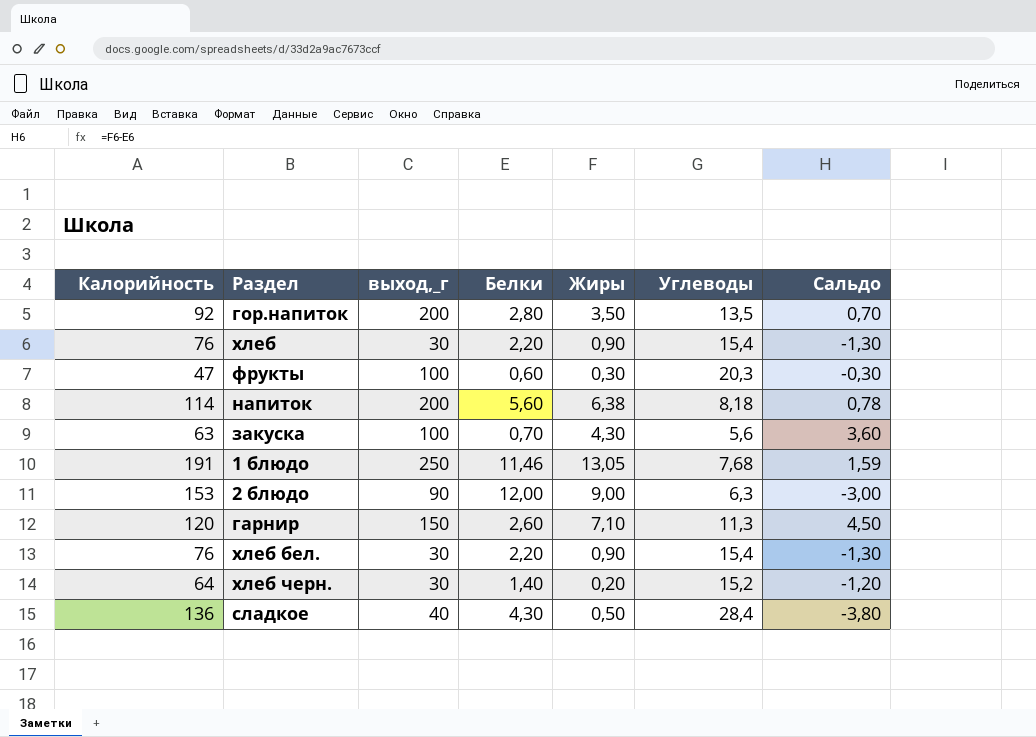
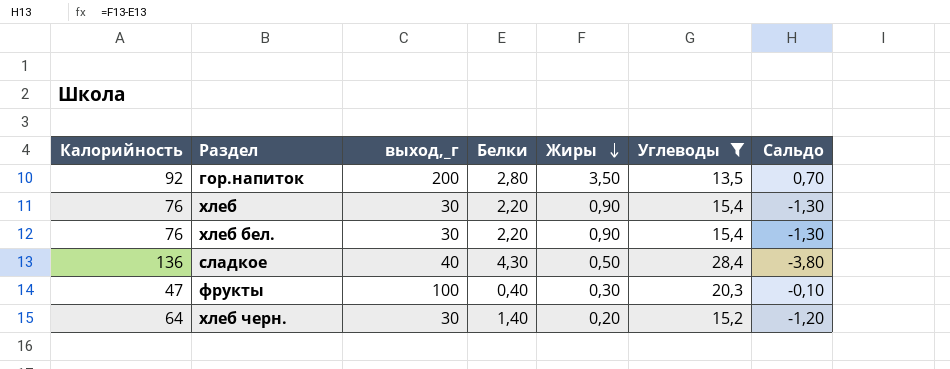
filter: none -> Углеводы >= 13,5
row order: none -> Жиры descending
фрукты | Белки: 0,60 -> 0,40
фрукты | Сальдо: -0,30 -> -0,10

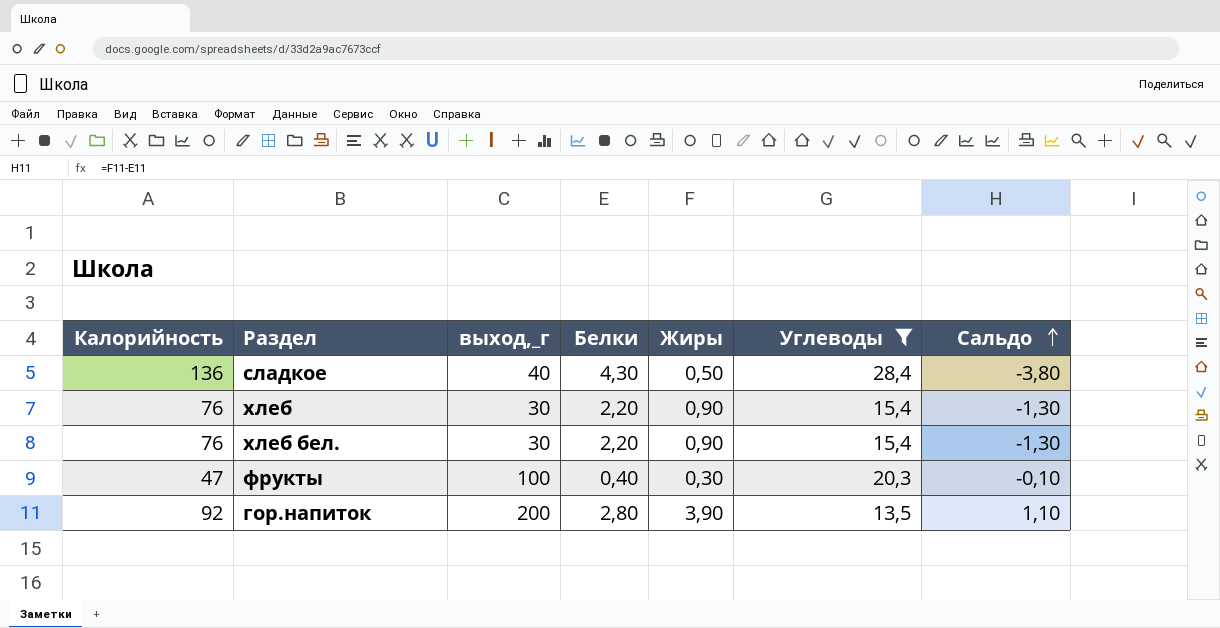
row order: Жиры descending -> Сальдо ascending
row хлеб черн.: 64 | 30 | 1,40 | 0,20 | 15,2 | -1,20 -> none
гор.напиток | Жиры: 3,50 -> 3,90
гор.напиток | Сальдо: 0,70 -> 1,10

